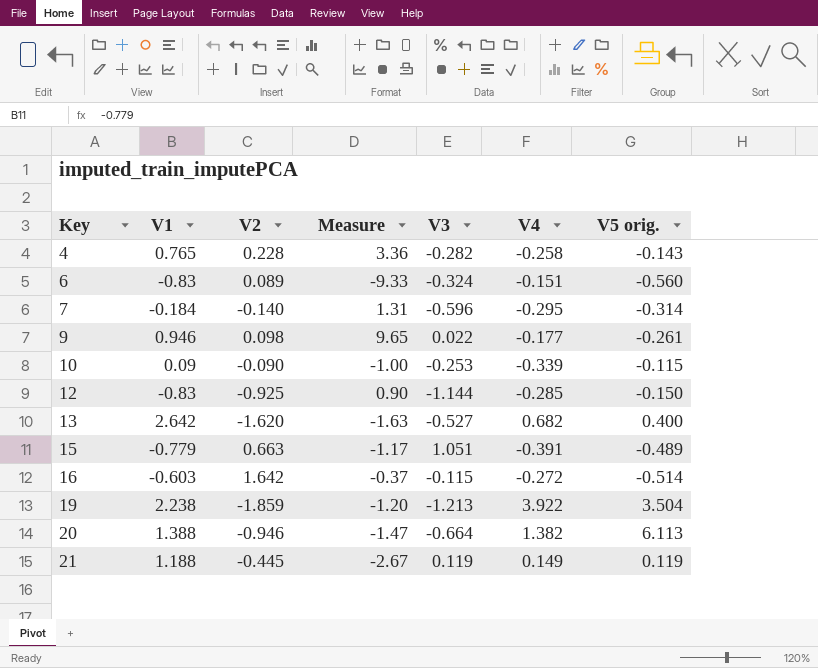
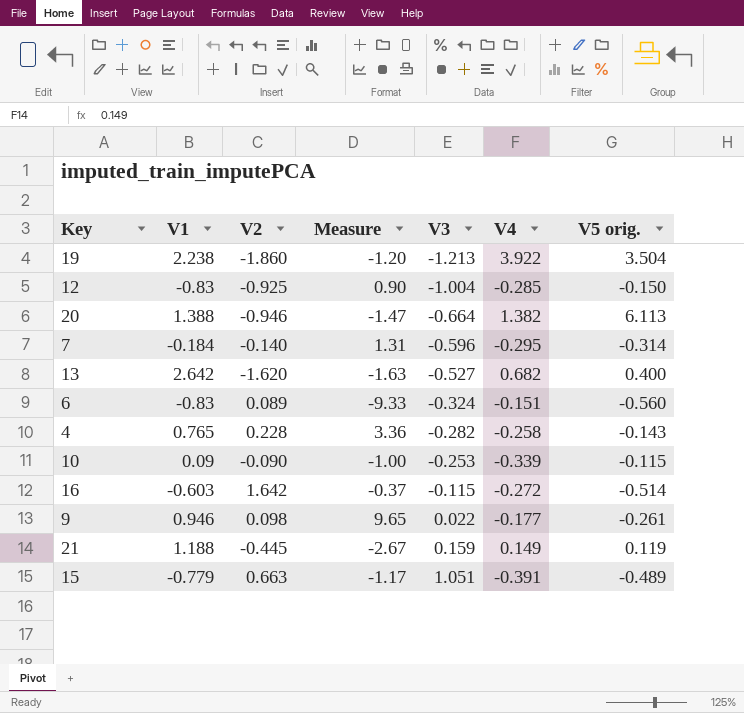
row order: Key ascending -> V3 ascending
19 | V2: -1.859 -> -1.860
12 | V3: -1.144 -> -1.004
21 | V3: 0.119 -> 0.159

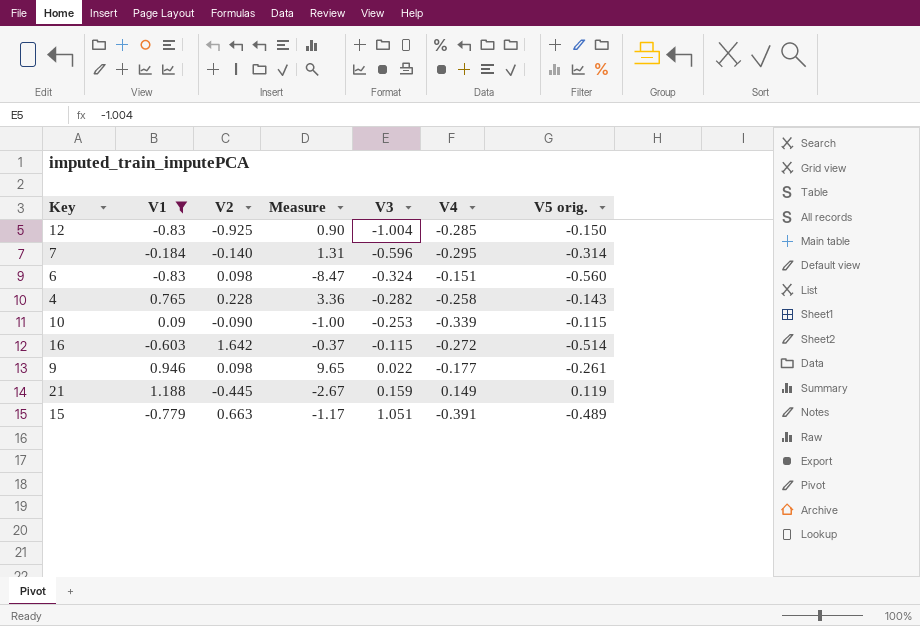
filter: none -> V1 <= 1.188
6 | V2: 0.089 -> 0.098
6 | Measure: -9.33 -> -8.47

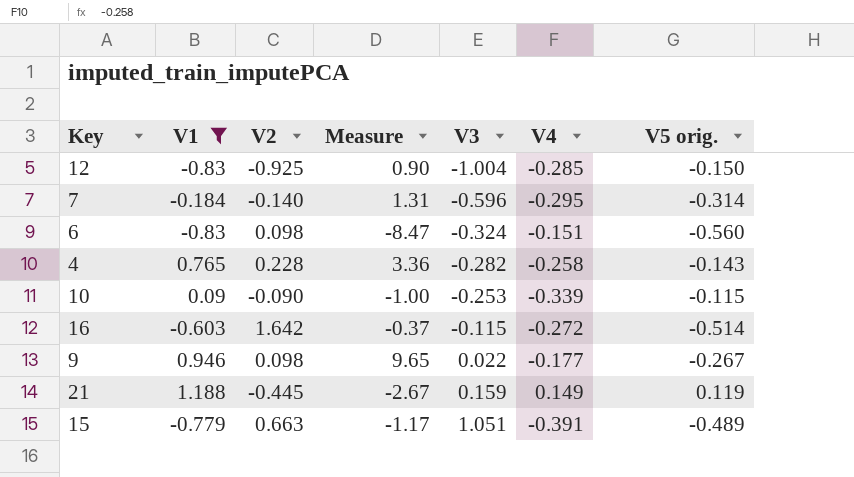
9 | V5 orig.: -0.261 -> -0.267

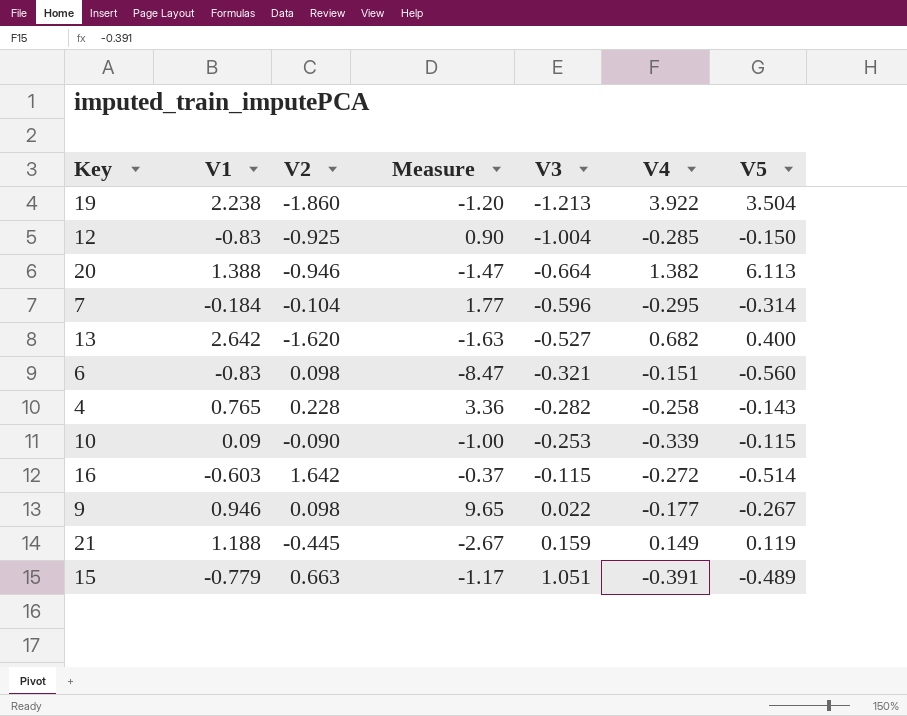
filter: V1 <= 1.188 -> none
column name: V5 orig. -> V5
7 | V2: -0.140 -> -0.104
7 | Measure: 1.31 -> 1.77
6 | V3: -0.324 -> -0.321

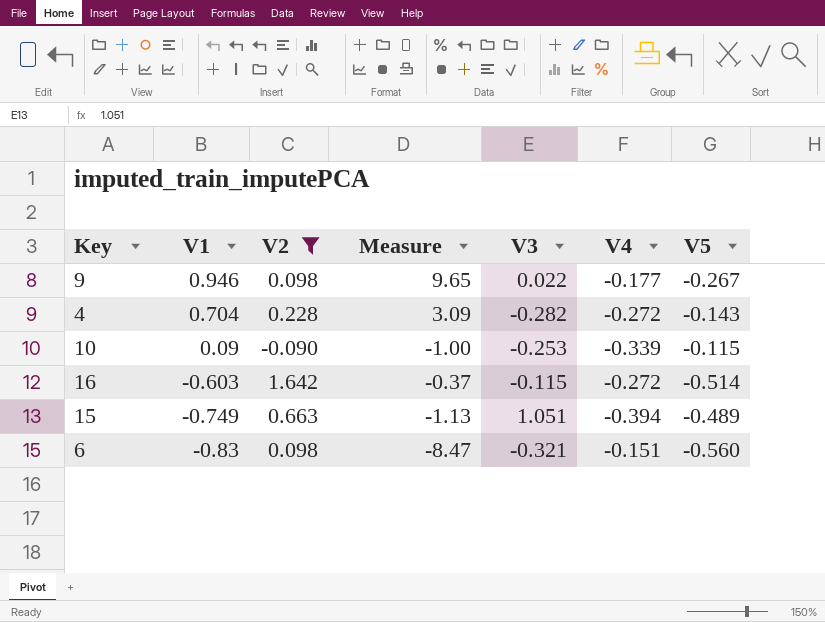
filter: none -> V2 >= -0.090
row order: V3 ascending -> V1 descending
4 | V1: 0.765 -> 0.704
4 | Measure: 3.36 -> 3.09
4 | V4: -0.258 -> -0.272
15 | V1: -0.779 -> -0.749
15 | Measure: -1.17 -> -1.13
15 | V4: -0.391 -> -0.394

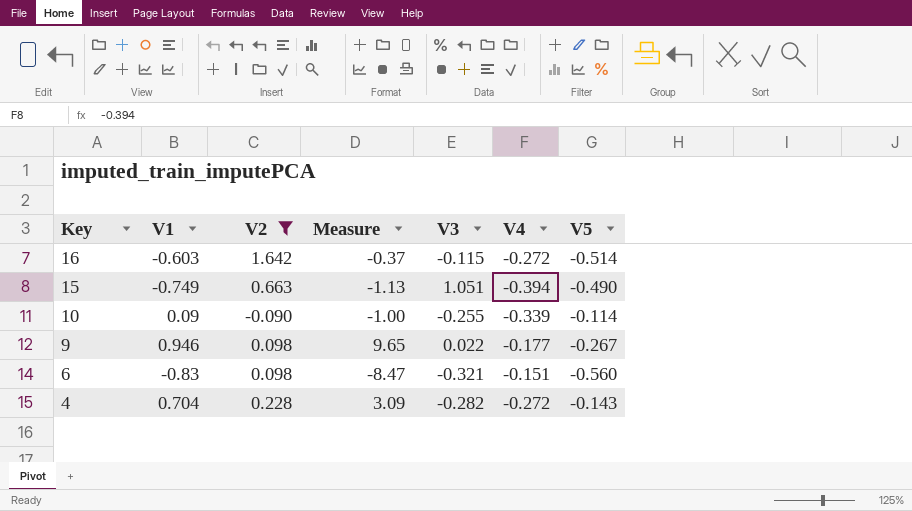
row order: V1 descending -> Key descending
15 | V5: -0.489 -> -0.490
10 | V3: -0.253 -> -0.255
10 | V5: -0.115 -> -0.114

